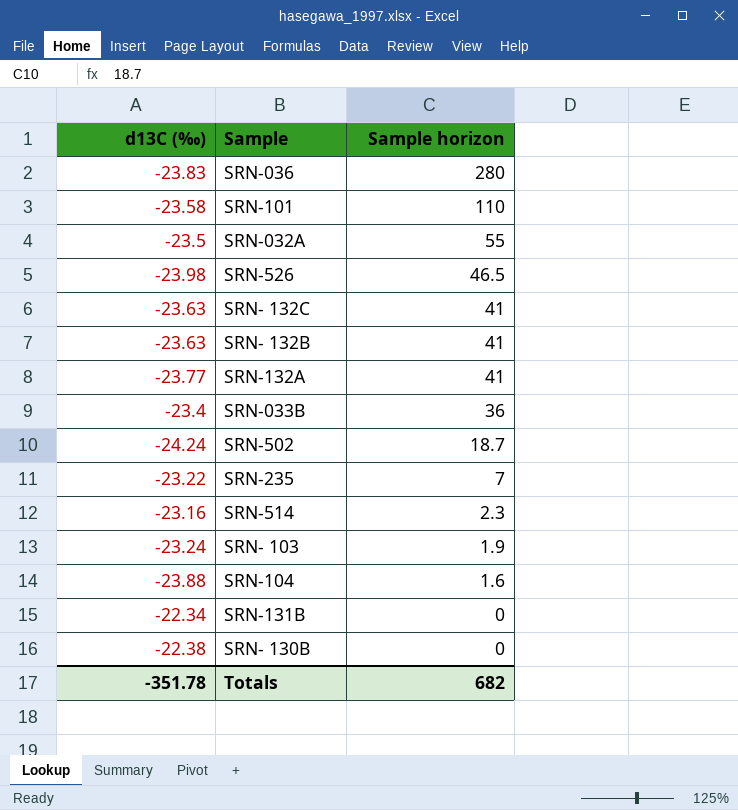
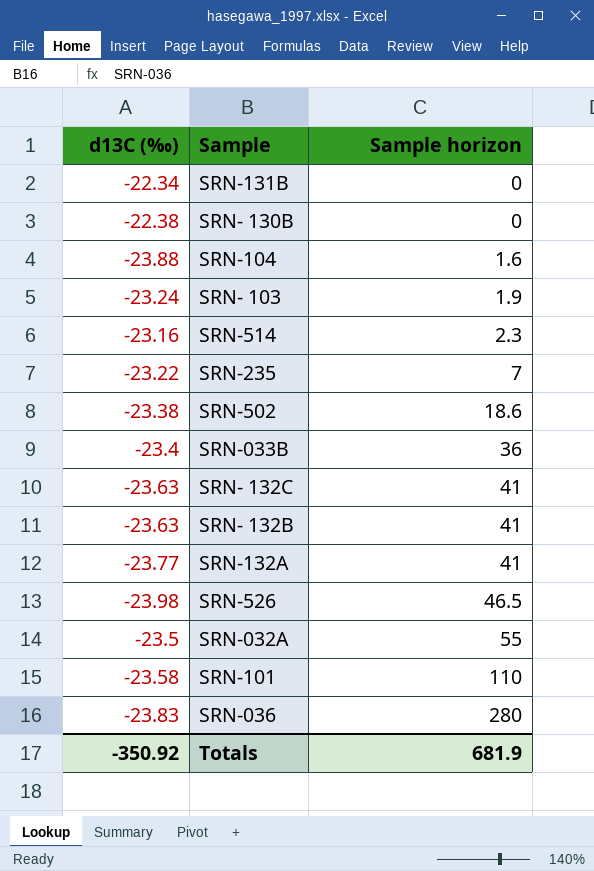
row order: Sample horizon descending -> Sample horizon ascending
SRN-502 | d13C (‰): -24.24 -> -23.38
SRN-502 | Sample horizon: 18.7 -> 18.6
Totals | d13C (‰): -351.78 -> -350.92
Totals | Sample horizon: 682 -> 681.9

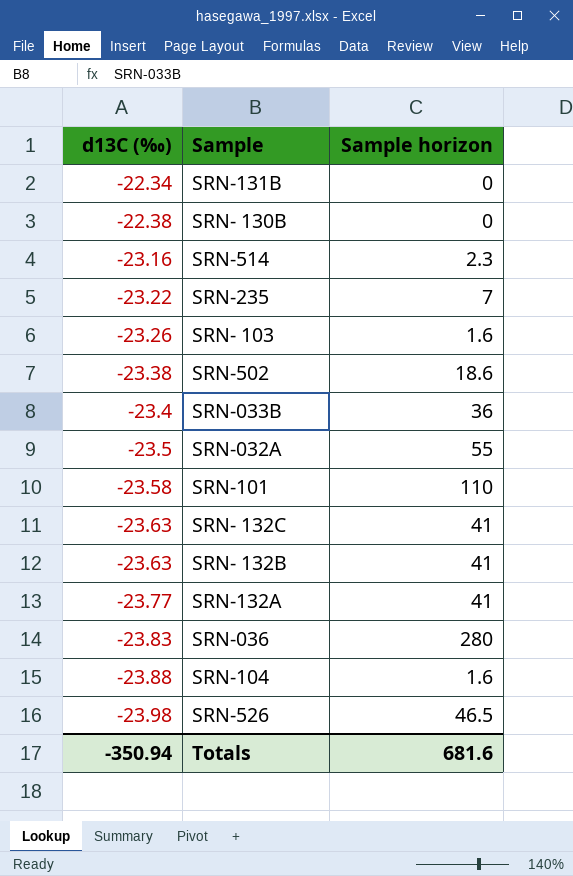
row order: Sample horizon ascending -> d13C (‰) descending
SRN- 103 | d13C (‰): -23.24 -> -23.26
SRN- 103 | Sample horizon: 1.9 -> 1.6
Totals | d13C (‰): -350.92 -> -350.94
Totals | Sample horizon: 681.9 -> 681.6

